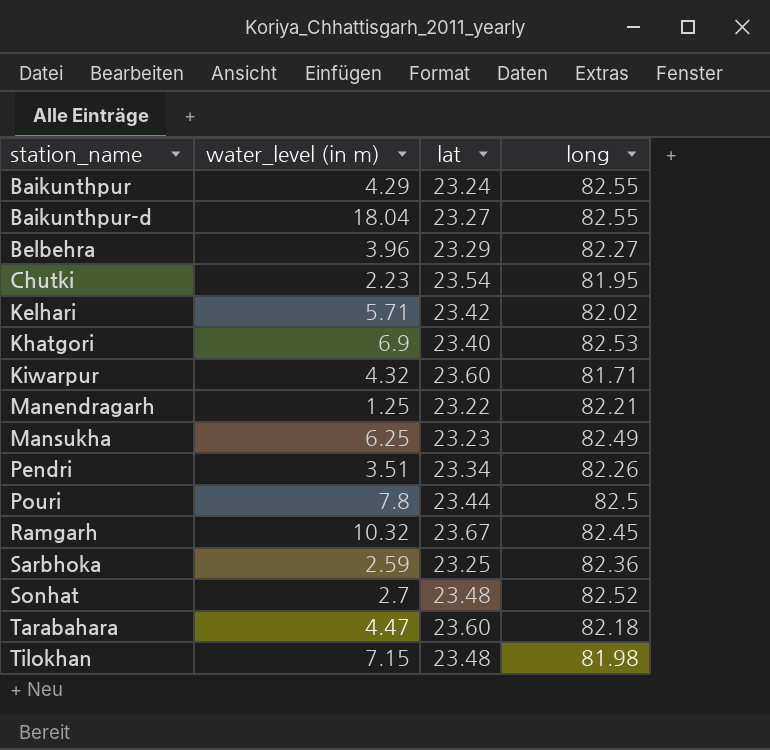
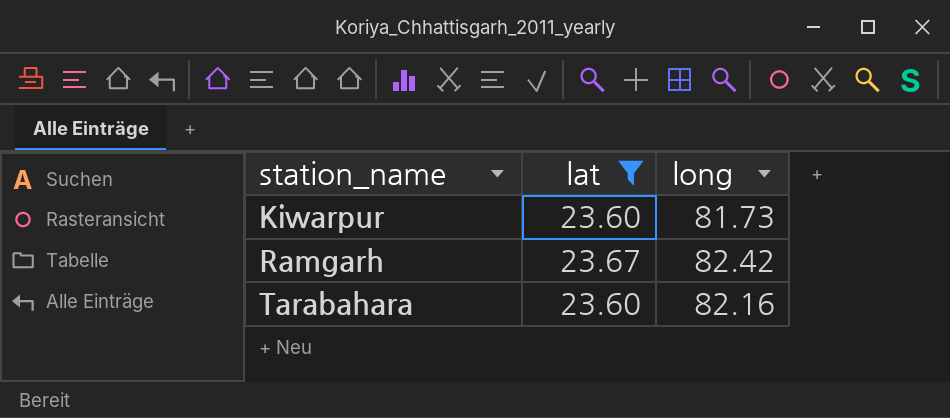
filter: none -> lat >= 23.60
column water_level (in m) | position: 2 -> none
Kiwarpur | long: 81.71 -> 81.73
Ramgarh | long: 82.45 -> 82.42
Tarabahara | long: 82.18 -> 82.16

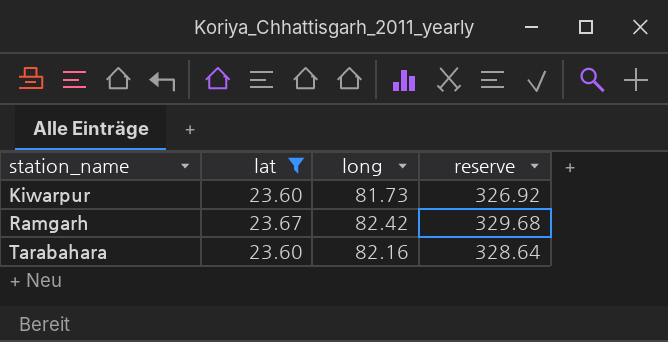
column reserve | formula: none -> [long] * 4

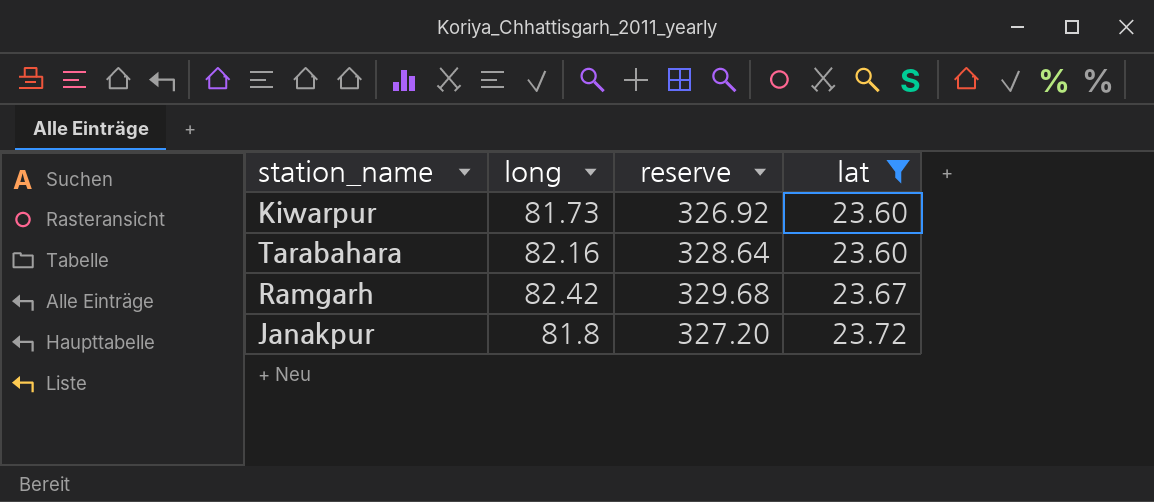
row order: station_name ascending -> lat ascending
column lat | position: 2 -> 4
row Janakpur: none -> 81.8 | 327.20 | 23.72

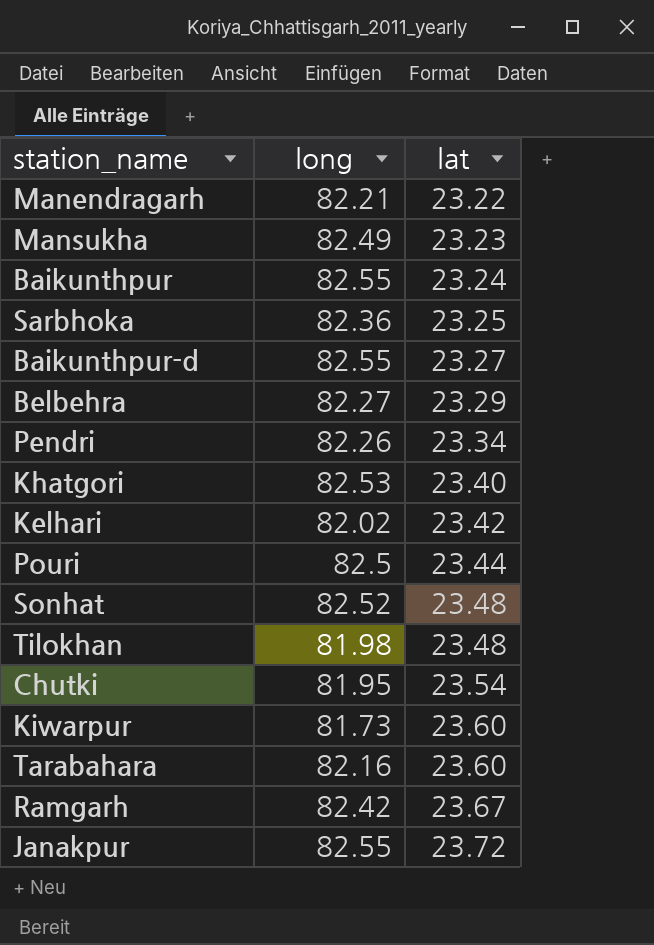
filter: lat >= 23.60 -> none
column reserve | formula: [long] * 4 -> none
Janakpur | long: 81.8 -> 82.55

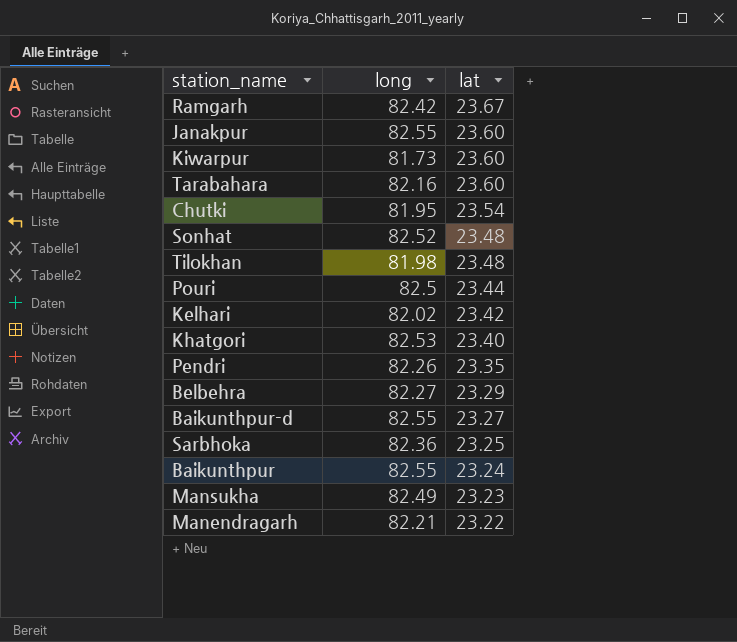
row order: lat ascending -> lat descending
Janakpur | lat: 23.72 -> 23.60
Pendri | lat: 23.34 -> 23.35

